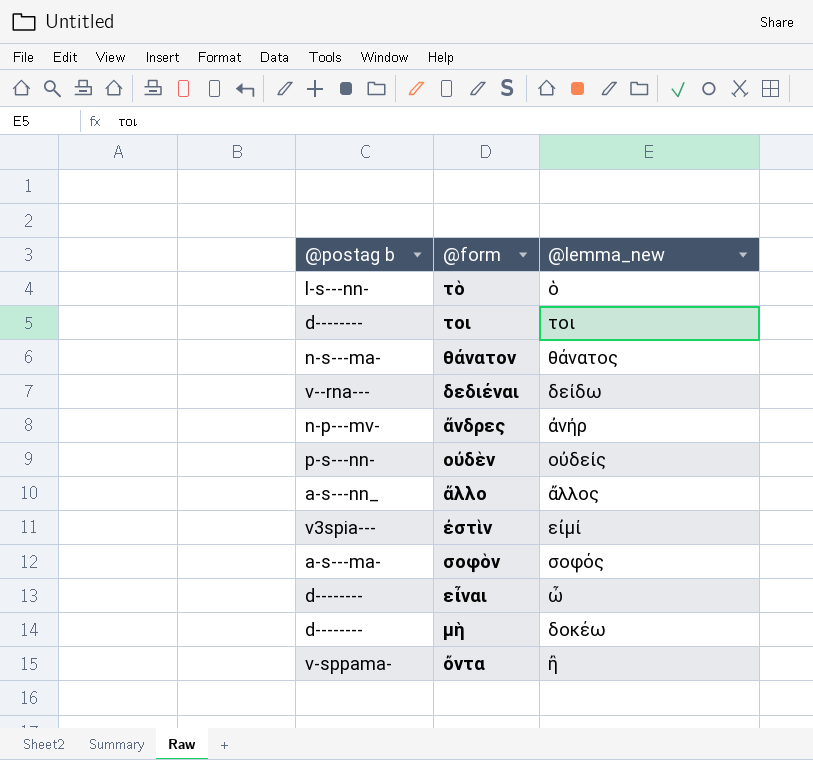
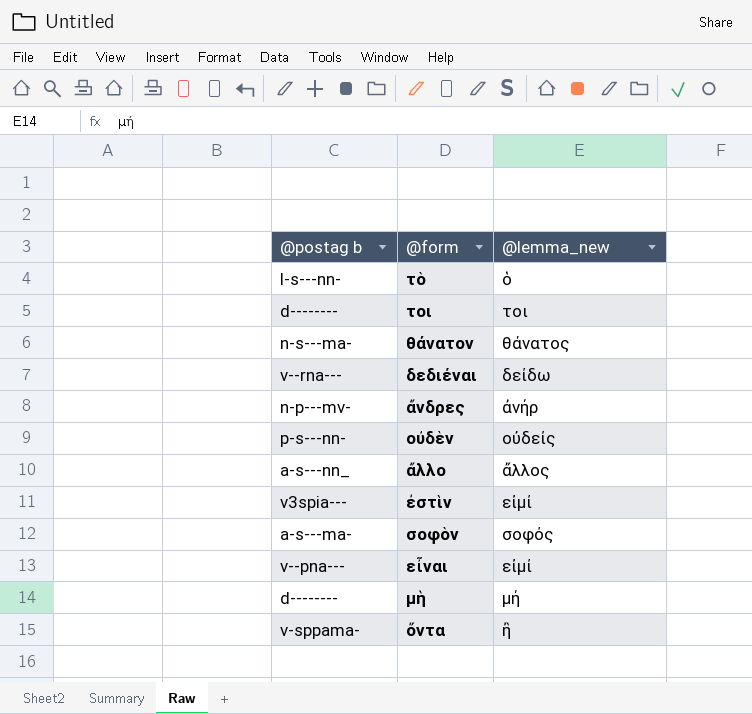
εἶναι | @postag b: d-------- -> v--pna---
εἶναι | @lemma_new: ὦ -> εἰμί
μὴ | @lemma_new: δοκέω -> μή

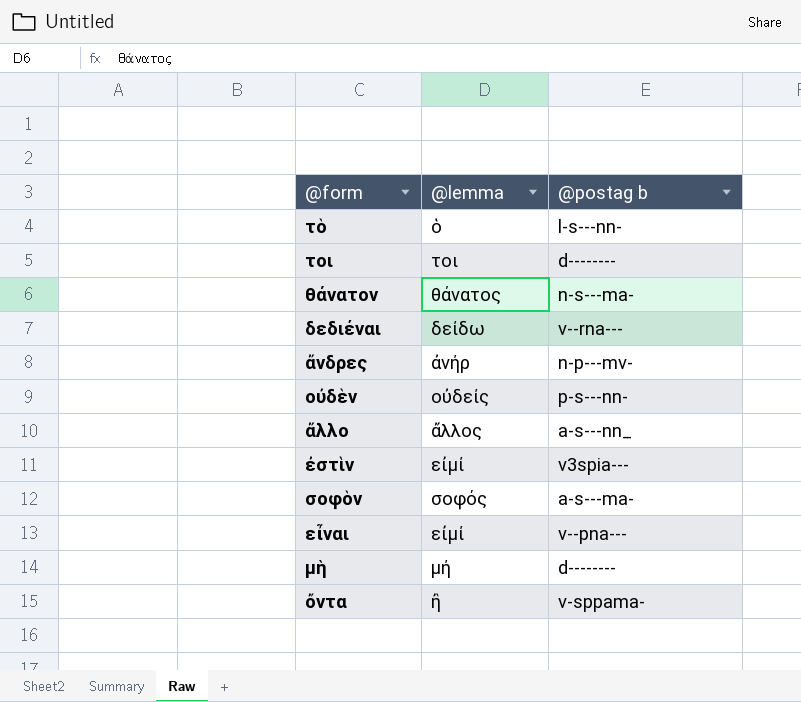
column name: @lemma_new -> @lemma
column @postag b | position: 1 -> 3

